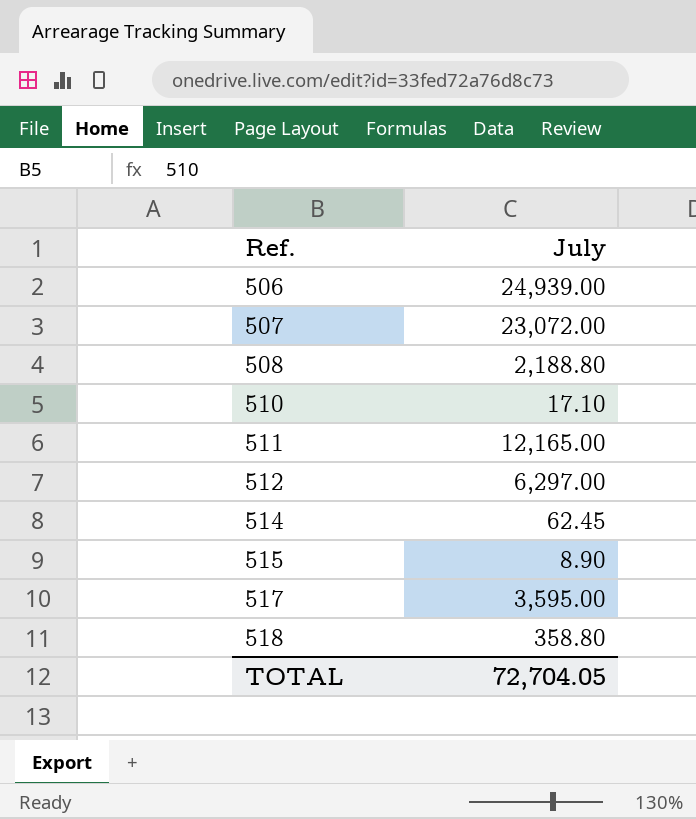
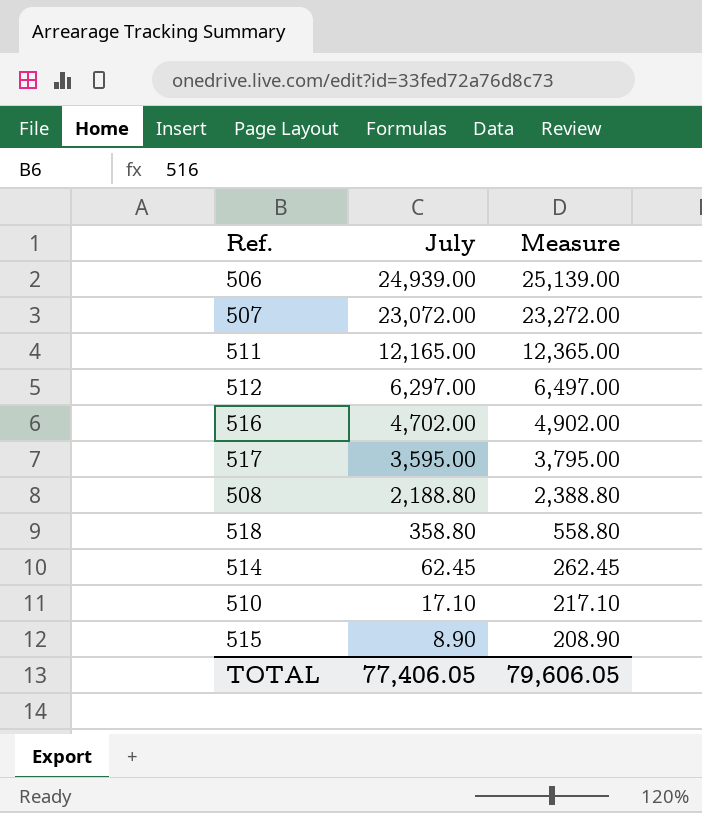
row order: Ref. ascending -> July descending
column Measure | formula: none -> [July] + 200
row 516: none -> 4,702.00 | 4,902.00
TOTAL | July: 72,704.05 -> 77,406.05

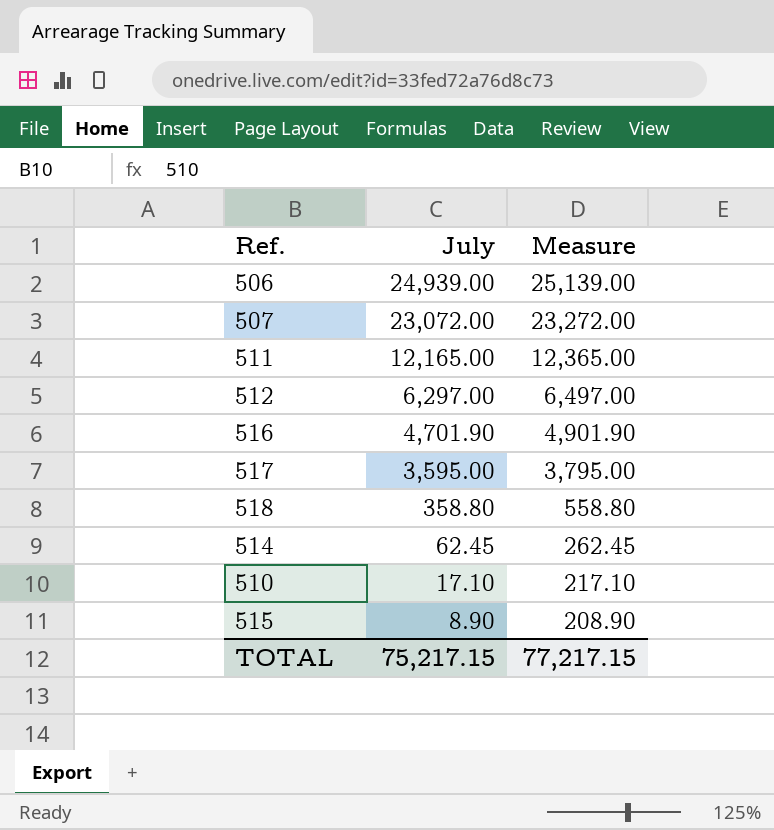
row 508: 2,188.80 | 2,388.80 -> none
516 | July: 4,702.00 -> 4,701.90
516 | Measure: 4,902.00 -> 4,901.90
TOTAL | July: 77,406.05 -> 75,217.15
TOTAL | Measure: 79,606.05 -> 77,217.15

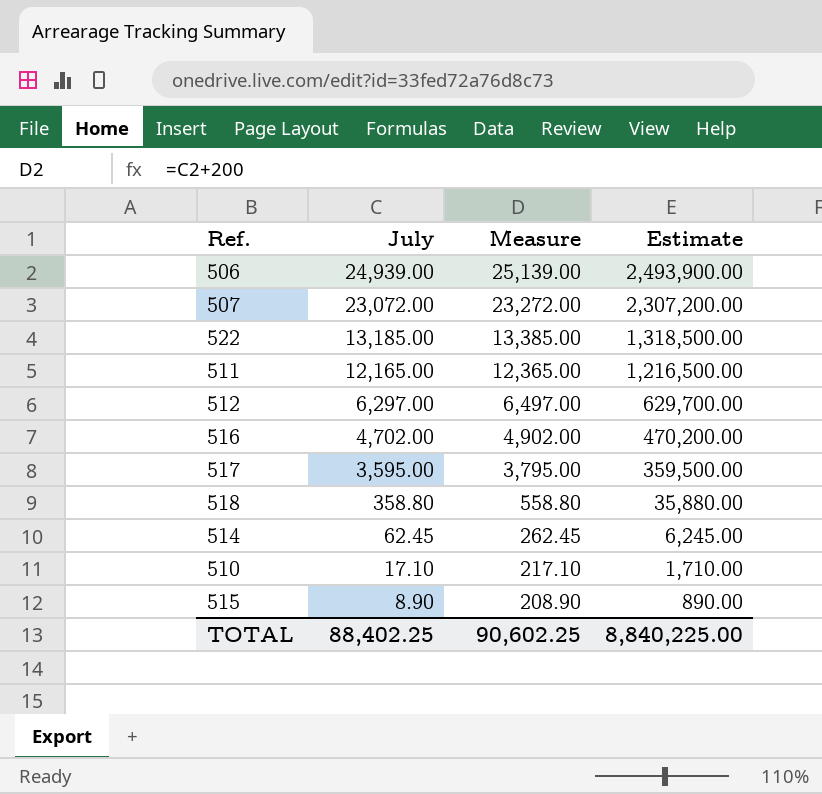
column Estimate | formula: none -> [July] * 100
row 522: none -> 13,185.00 | 13,385.00 | 1,318,500.00
516 | July: 4,701.90 -> 4,702.00
516 | Measure: 4,901.90 -> 4,902.00
TOTAL | July: 75,217.15 -> 88,402.25
TOTAL | Measure: 77,217.15 -> 90,602.25

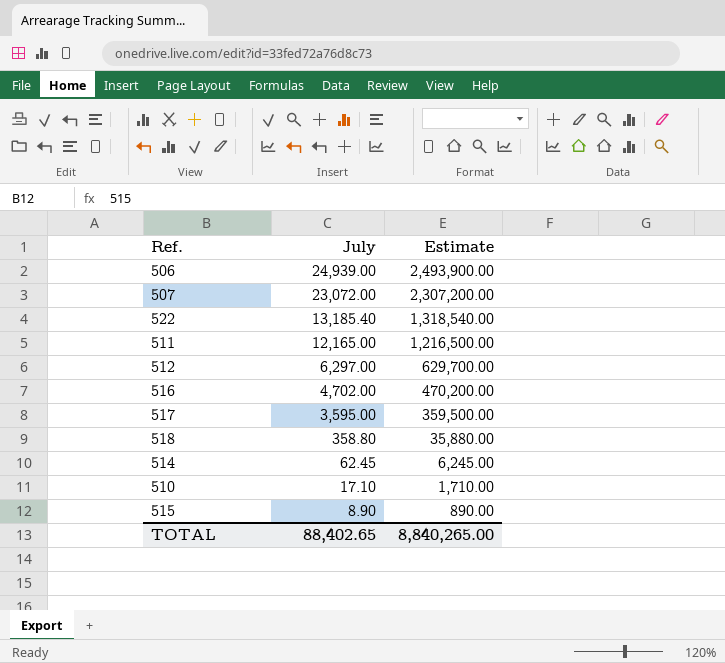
column Measure | formula: [July] + 200 -> none
522 | July: 13,185.00 -> 13,185.40
522 | Estimate: 1,318,500.00 -> 1,318,540.00
TOTAL | July: 88,402.25 -> 88,402.65
TOTAL | Estimate: 8,840,225.00 -> 8,840,265.00

